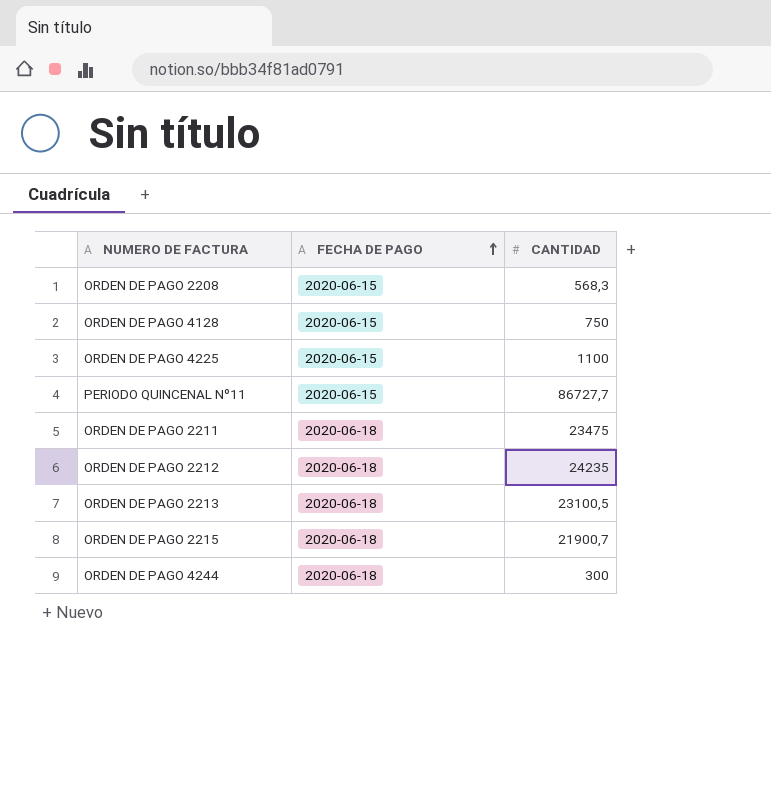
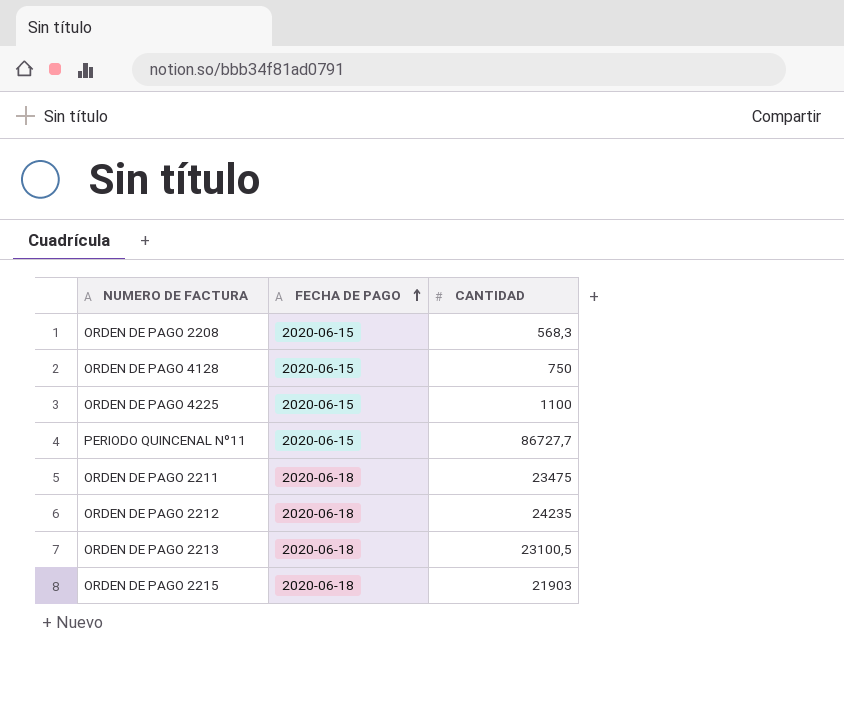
row ORDEN DE PAGO 4244: 2020-06-18 | 300 -> none
ORDEN DE PAGO 2215 | CANTIDAD: 21900,7 -> 21903

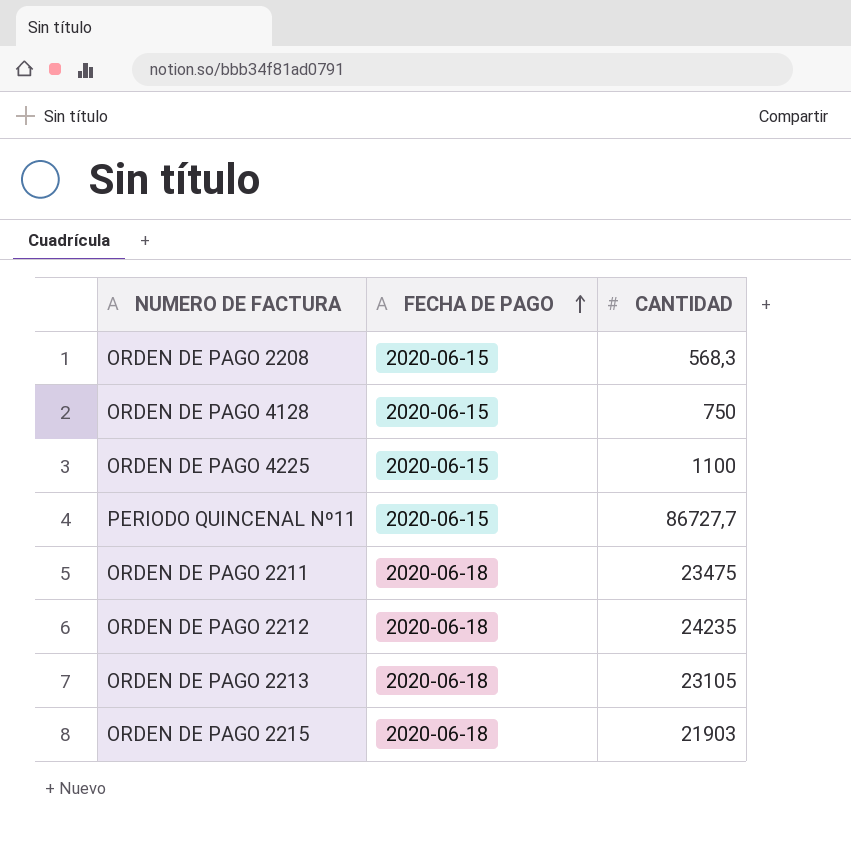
ORDEN DE PAGO 2213 | CANTIDAD: 23100,5 -> 23105

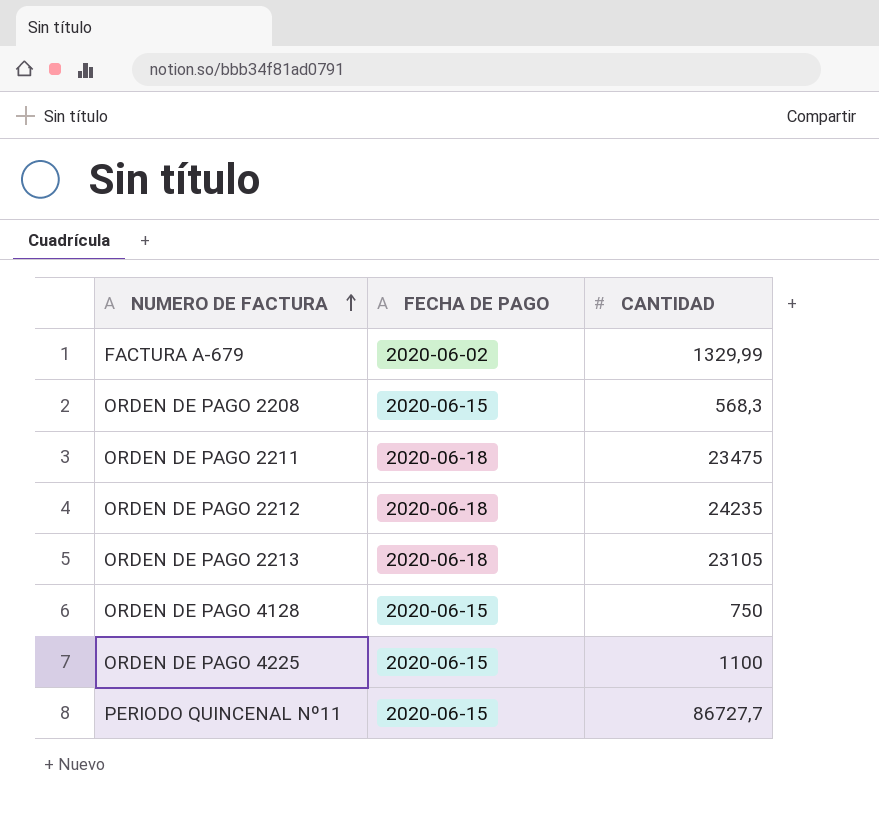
row order: FECHA DE PAGO ascending -> NUMERO DE FACTURA ascending
row ORDEN DE PAGO 2215: 2020-06-18 | 21903 -> none
row FACTURA A-679: none -> 2020-06-02 | 1329,99

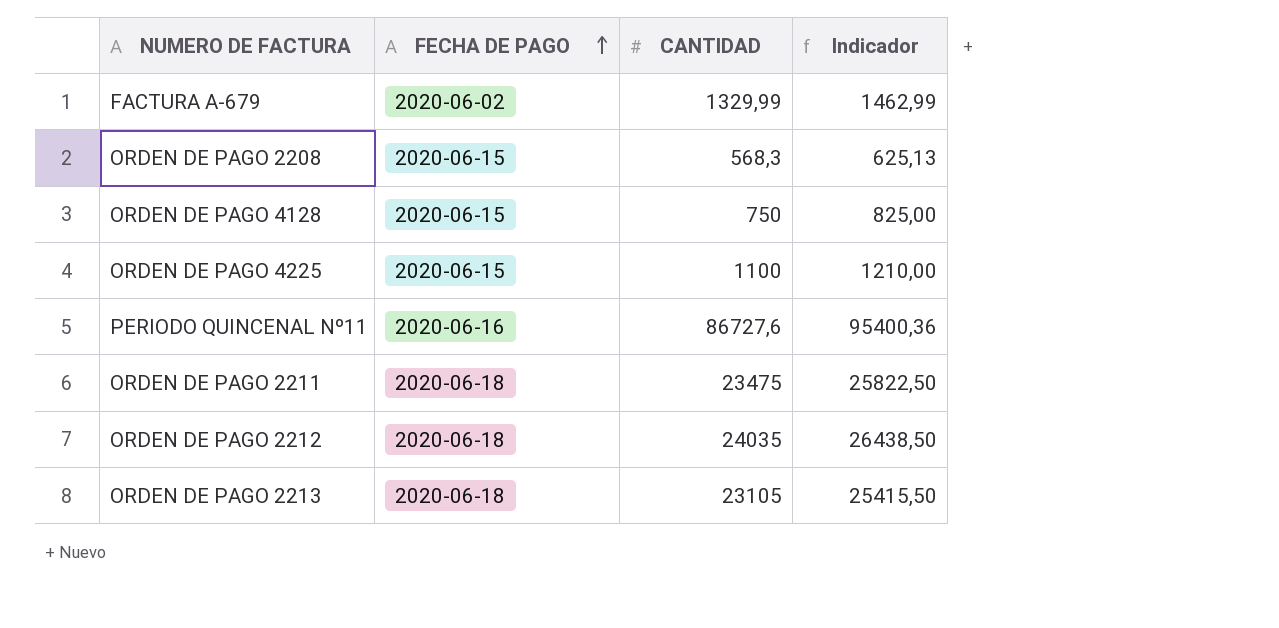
row order: NUMERO DE FACTURA ascending -> FECHA DE PAGO ascending
column Indicador | formula: none -> [CANTIDAD] * 1,1
PERIODO QUINCENAL Nº11 | FECHA DE PAGO: 2020-06-15 -> 2020-06-16
PERIODO QUINCENAL Nº11 | CANTIDAD: 86727,7 -> 86727,6
ORDEN DE PAGO 2212 | CANTIDAD: 24235 -> 24035

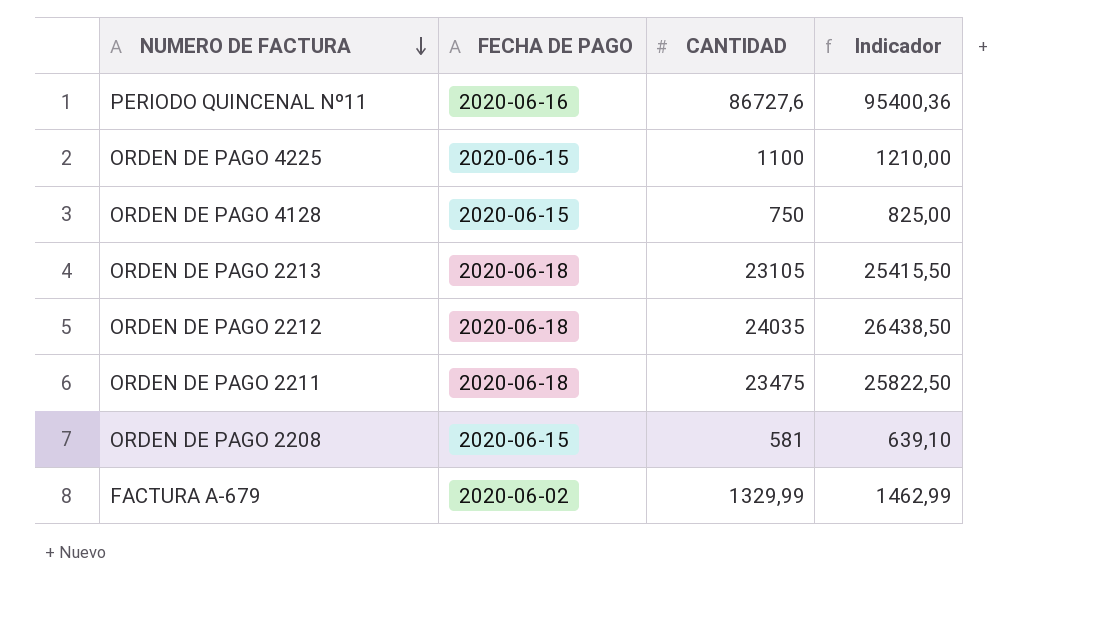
row order: FECHA DE PAGO ascending -> NUMERO DE FACTURA descending
ORDEN DE PAGO 2208 | CANTIDAD: 568,3 -> 581
ORDEN DE PAGO 2208 | Indicador: 625,13 -> 639,10

